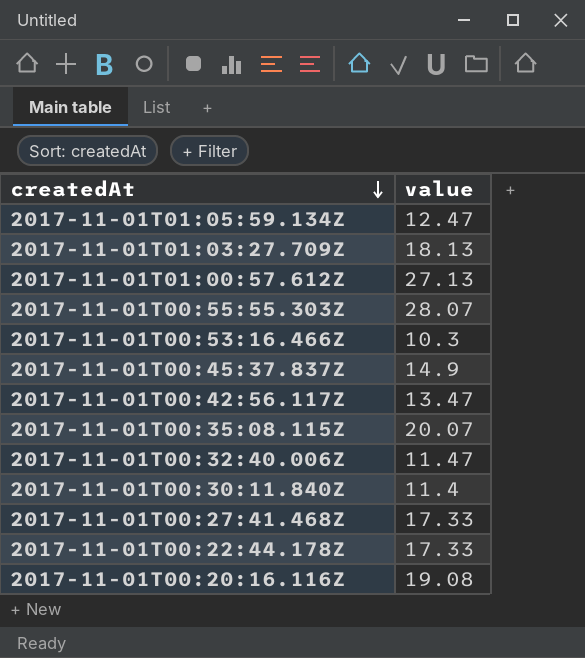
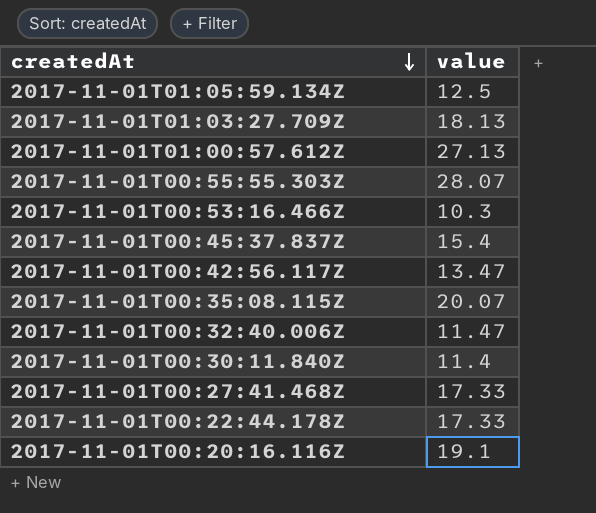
2017-11-01T01:05:59.134Z | value: 12.47 -> 12.5
2017-11-01T00:45:37.837Z | value: 14.9 -> 15.4
2017-11-01T00:20:16.116Z | value: 19.08 -> 19.1

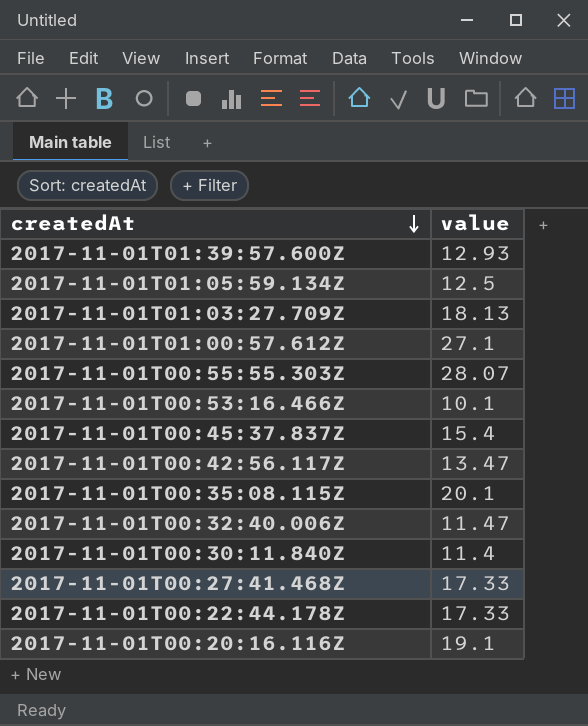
row 2017-11-01T01:39:57.600Z: none -> 12.93
2017-11-01T01:00:57.612Z | value: 27.13 -> 27.1
2017-11-01T00:53:16.466Z | value: 10.3 -> 10.1
2017-11-01T00:35:08.115Z | value: 20.07 -> 20.1

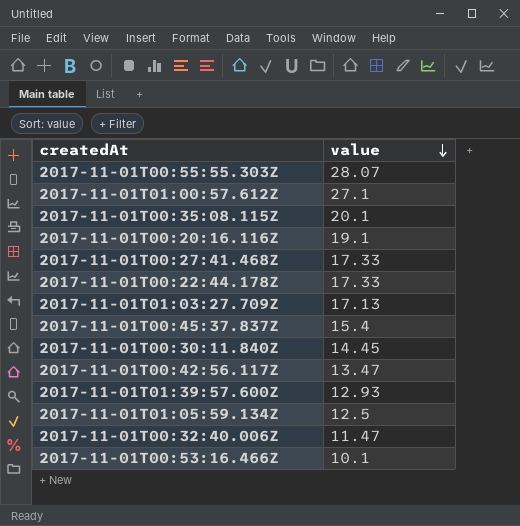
row order: createdAt descending -> value descending
2017-11-01T01:03:27.709Z | value: 18.13 -> 17.13
2017-11-01T00:30:11.840Z | value: 11.4 -> 14.45

